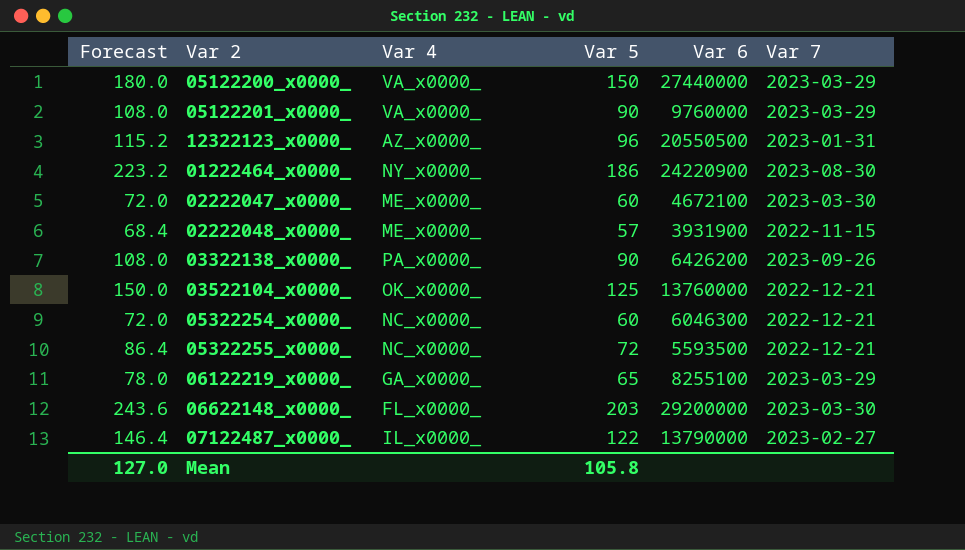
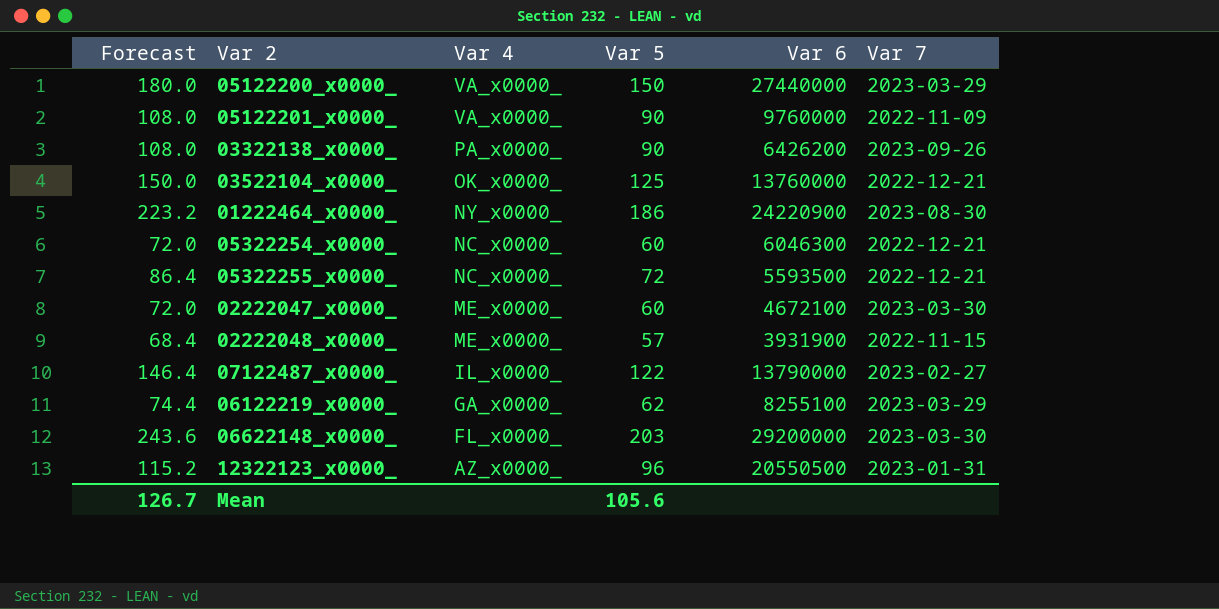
row order: none -> Var 4 descending
05122201_x0000_ | Var 7: 2023-03-29 -> 2022-11-09
06122219_x0000_ | Forecast: 78.0 -> 74.4
06122219_x0000_ | Var 5: 65 -> 62
Mean | Forecast: 127.0 -> 126.7
Mean | Var 5: 105.8 -> 105.6

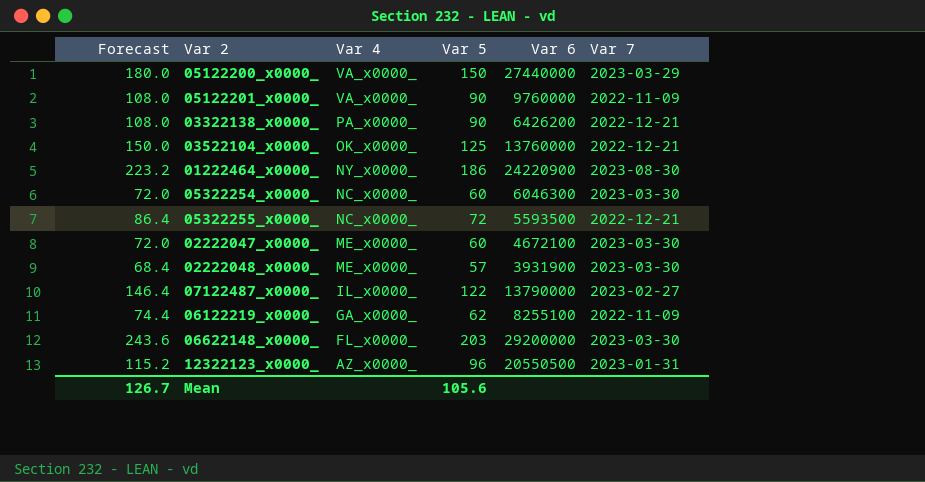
03322138_x0000_ | Var 7: 2023-09-26 -> 2022-12-21
05322254_x0000_ | Var 7: 2022-12-21 -> 2023-03-30
02222048_x0000_ | Var 7: 2022-11-15 -> 2023-03-30
06122219_x0000_ | Var 7: 2023-03-29 -> 2022-11-09

